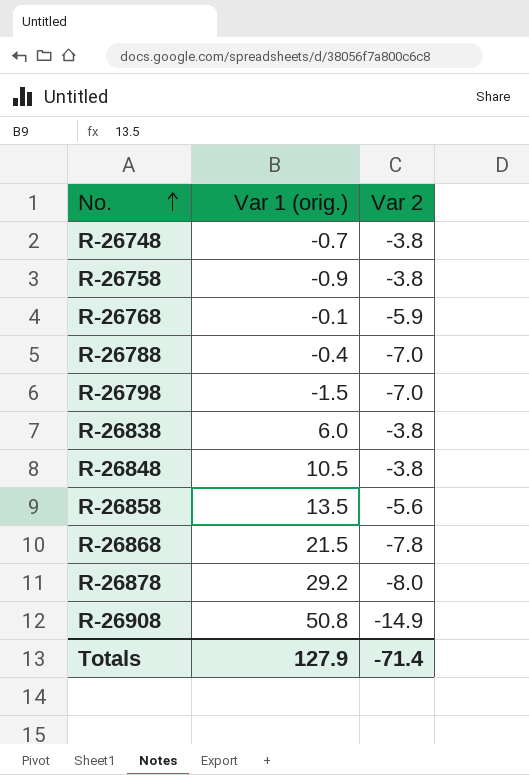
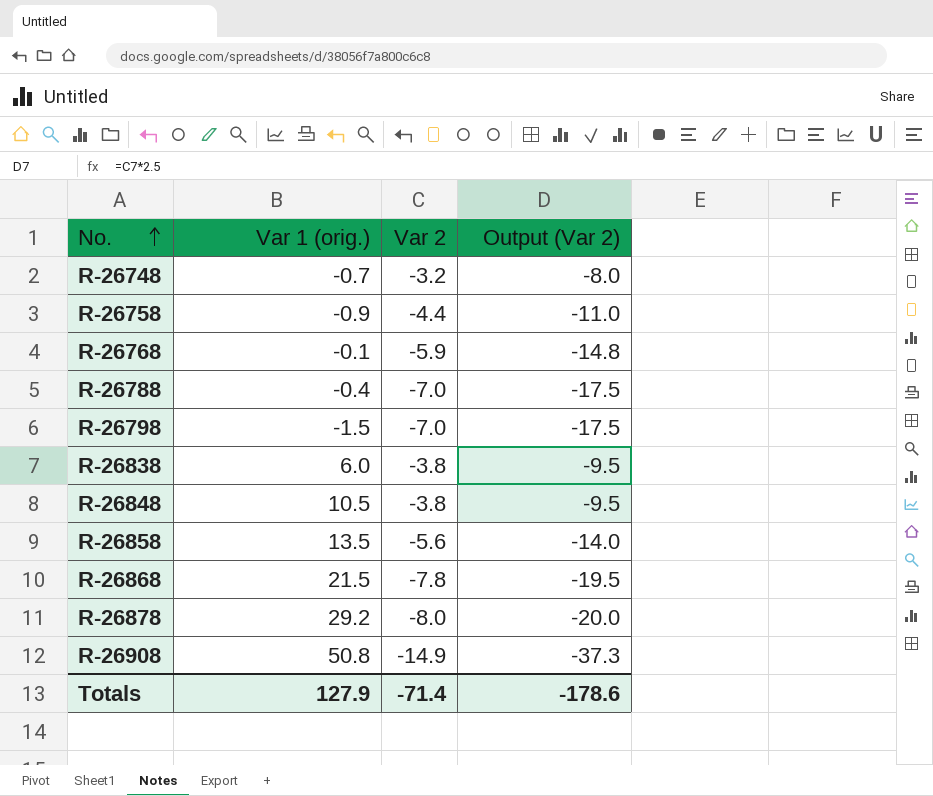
column Output (Var 2) | formula: none -> [Var 2] * 2.5
R-26748 | Var 2: -3.8 -> -3.2
R-26758 | Var 2: -3.8 -> -4.4

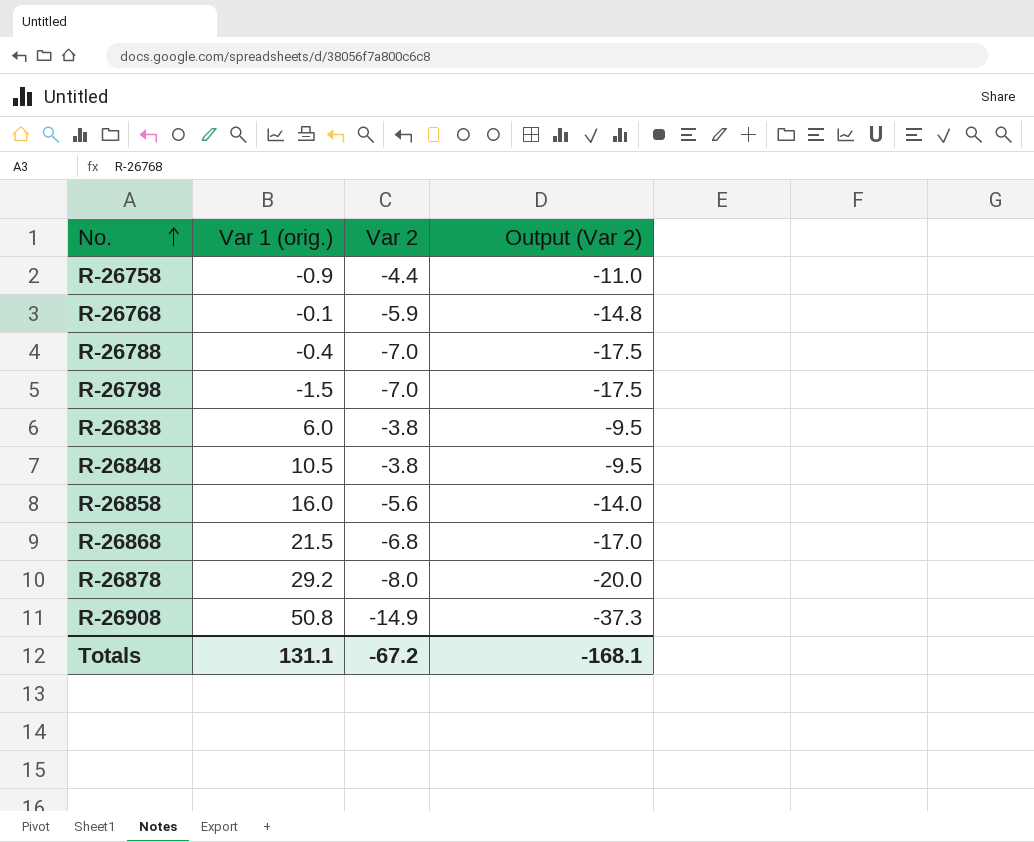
row R-26748: -0.7 | -3.2 | -8.0 -> none
R-26858 | Var 1 (orig.): 13.5 -> 16.0
R-26868 | Var 2: -7.8 -> -6.8
R-26868 | Output (Var 2): -19.5 -> -17.0
Totals | Var 1 (orig.): 127.9 -> 131.1
Totals | Var 2: -71.4 -> -67.2
Totals | Output (Var 2): -178.6 -> -168.1

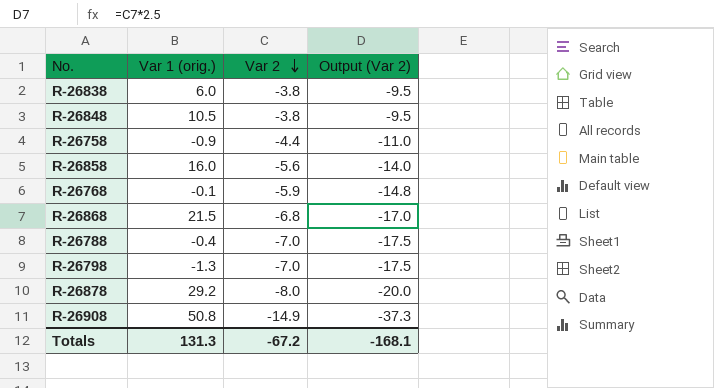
row order: No. ascending -> Var 2 descending
R-26798 | Var 1 (orig.): -1.5 -> -1.3
Totals | Var 1 (orig.): 131.1 -> 131.3

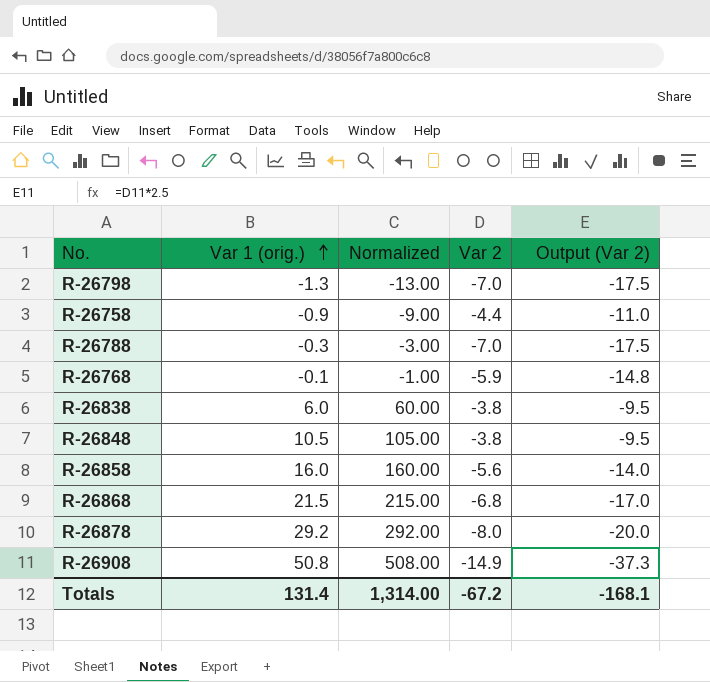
row order: Var 2 descending -> Var 1 (orig.) ascending
column Normalized | formula: none -> [Var 1 (orig.)] * 10
R-26788 | Var 1 (orig.): -0.4 -> -0.3
Totals | Var 1 (orig.): 131.3 -> 131.4

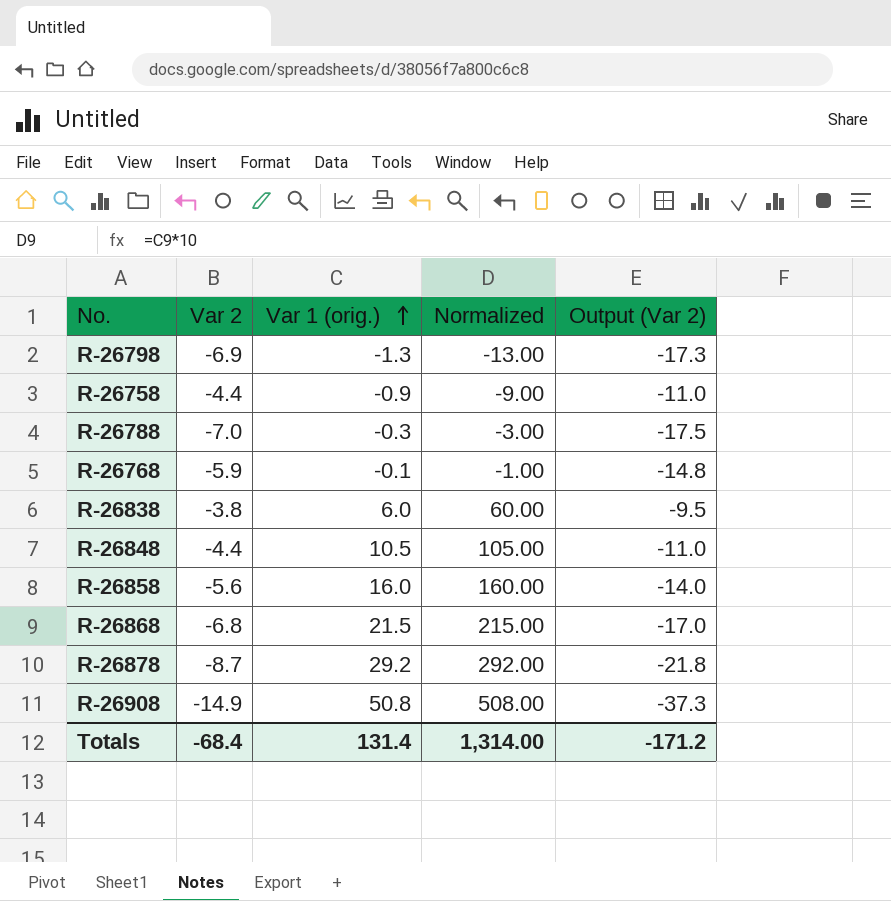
column Var 2 | position: 4 -> 2
R-26798 | Var 2: -7.0 -> -6.9
R-26798 | Output (Var 2): -17.5 -> -17.3
R-26848 | Var 2: -3.8 -> -4.4
R-26848 | Output (Var 2): -9.5 -> -11.0
R-26878 | Var 2: -8.0 -> -8.7
R-26878 | Output (Var 2): -20.0 -> -21.8
Totals | Var 2: -67.2 -> -68.4
Totals | Output (Var 2): -168.1 -> -171.2

